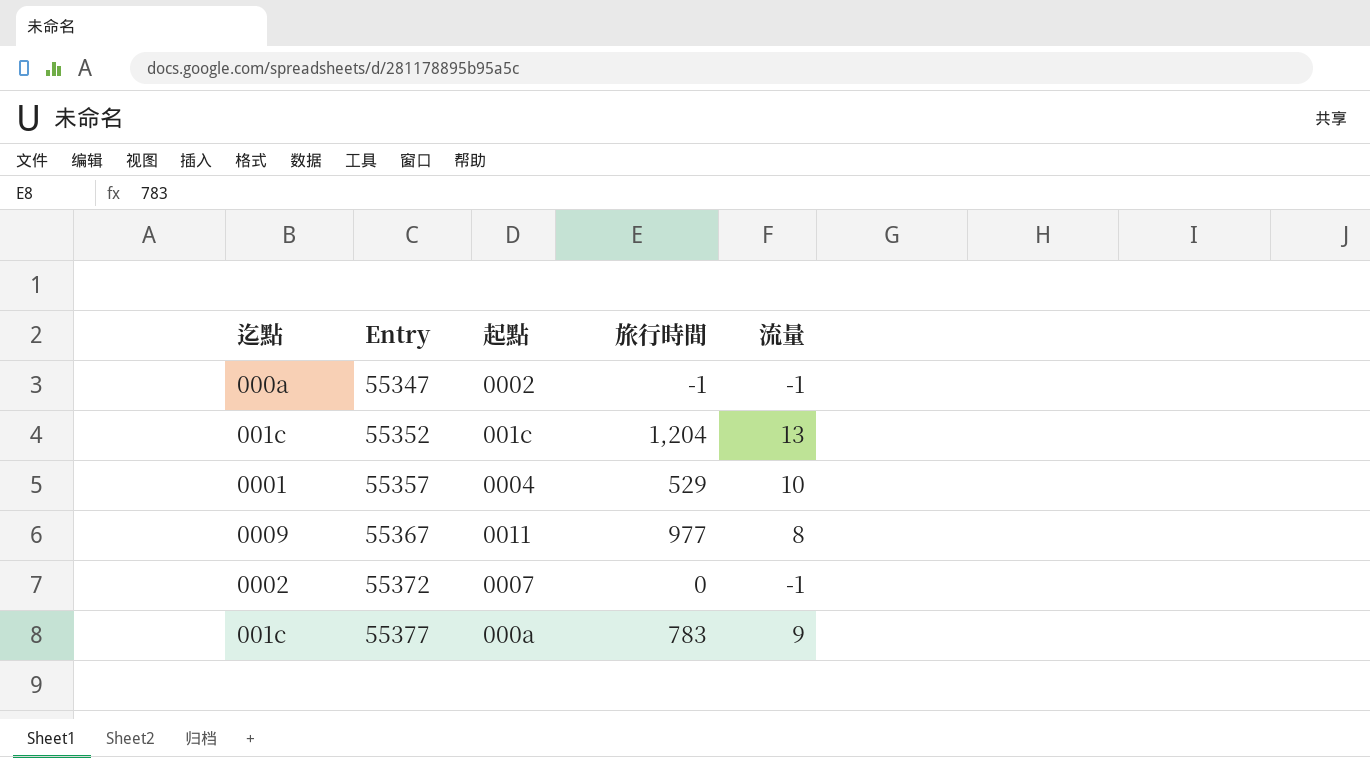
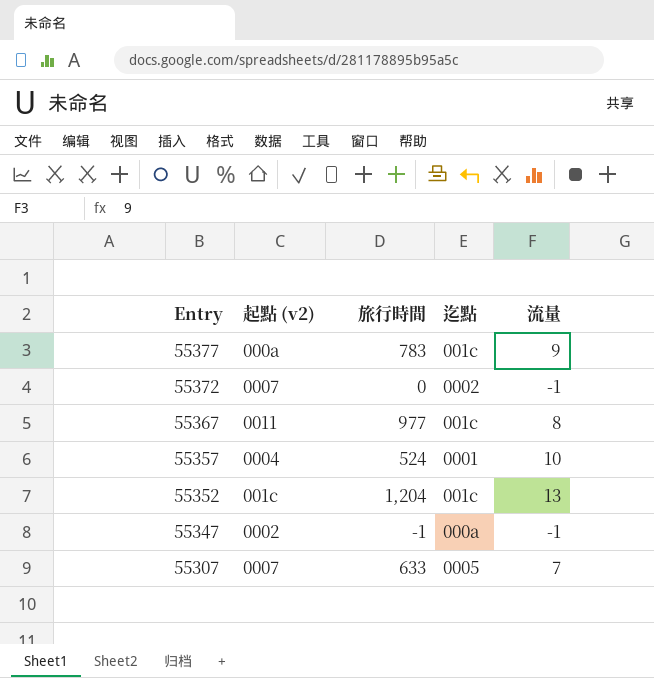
row order: Entry ascending -> Entry descending
column name: 起點 -> 起點 (v2)
column 迄點 | position: 1 -> 4
55367 | 迄點: 0009 -> 001c
55357 | 旅行時間: 529 -> 524
row 55307: none -> 0007 | 633 | 0005 | 7

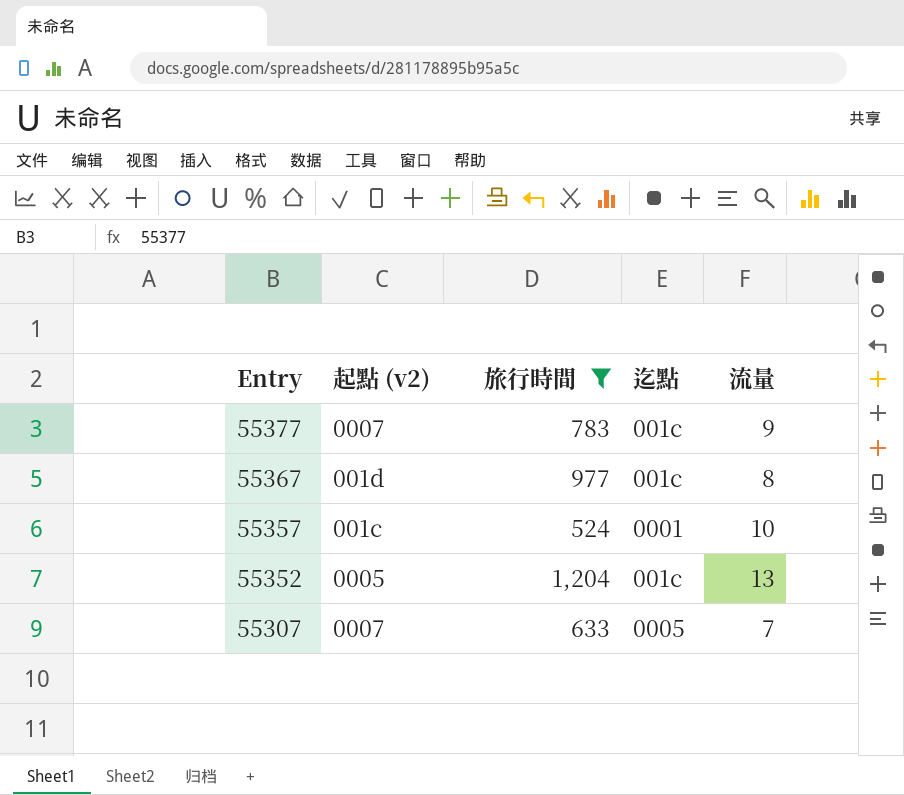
filter: none -> 旅行時間 >= 524
55377 | 起點 (v2): 000a -> 0007
55367 | 起點 (v2): 0011 -> 001d
55357 | 起點 (v2): 0004 -> 001c
55352 | 起點 (v2): 001c -> 0005

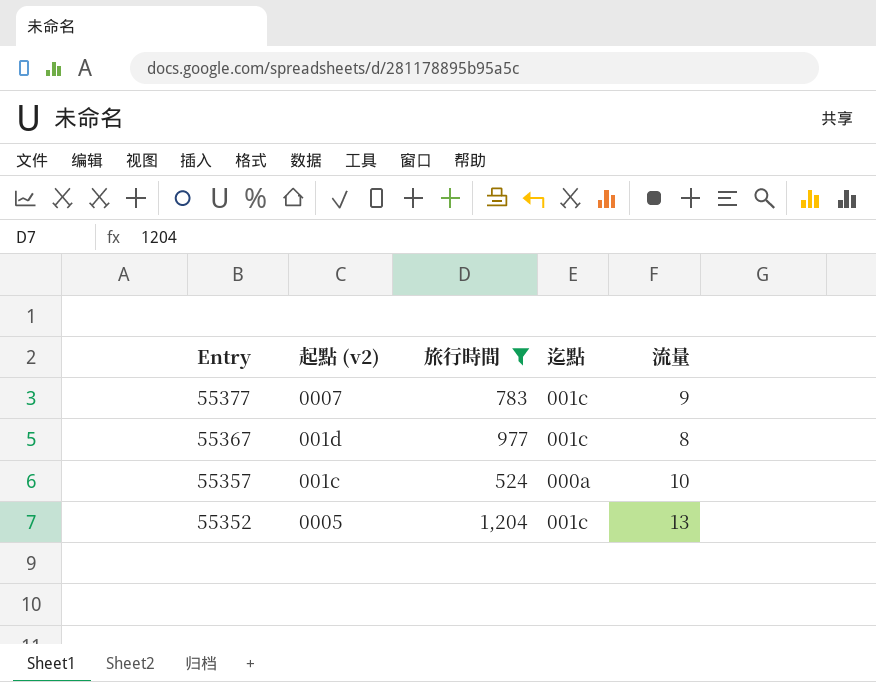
row 55307: 0007 | 633 | 0005 | 7 -> none
55357 | 迄點: 0001 -> 000a

